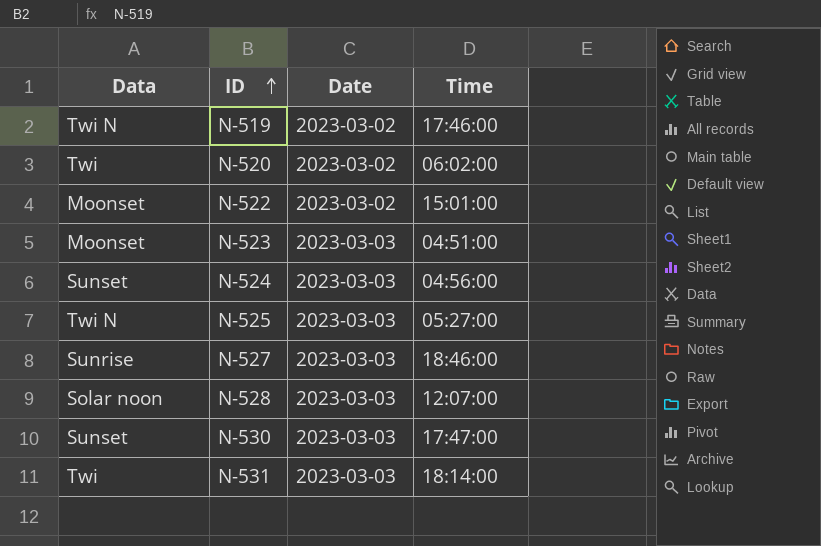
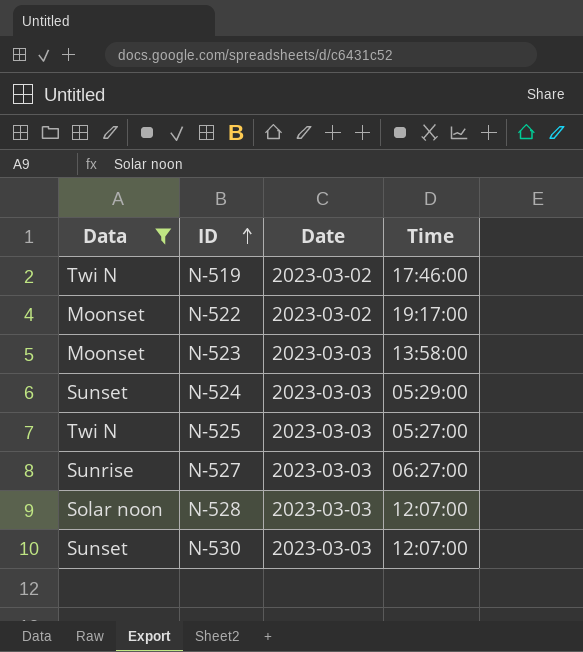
filter: none -> Data != Twi
N-522 | Time: 15:01:00 -> 19:17:00
N-523 | Time: 04:51:00 -> 13:58:00
N-524 | Time: 04:56:00 -> 05:29:00
N-527 | Time: 18:46:00 -> 06:27:00
N-530 | Time: 17:47:00 -> 12:07:00

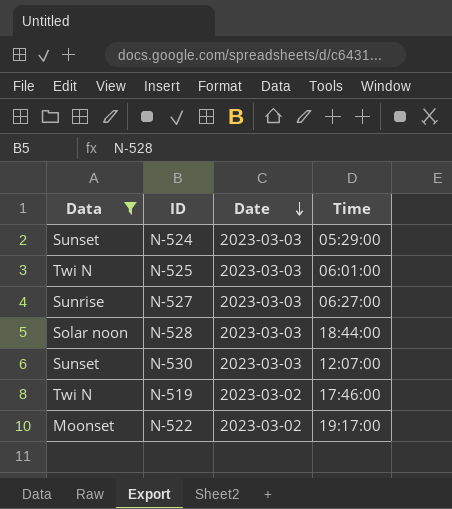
row order: ID ascending -> Date descending
row N-523: Moonset | 2023-03-03 | 13:58:00 -> none
N-525 | Time: 05:27:00 -> 06:01:00
N-528 | Time: 12:07:00 -> 18:44:00

